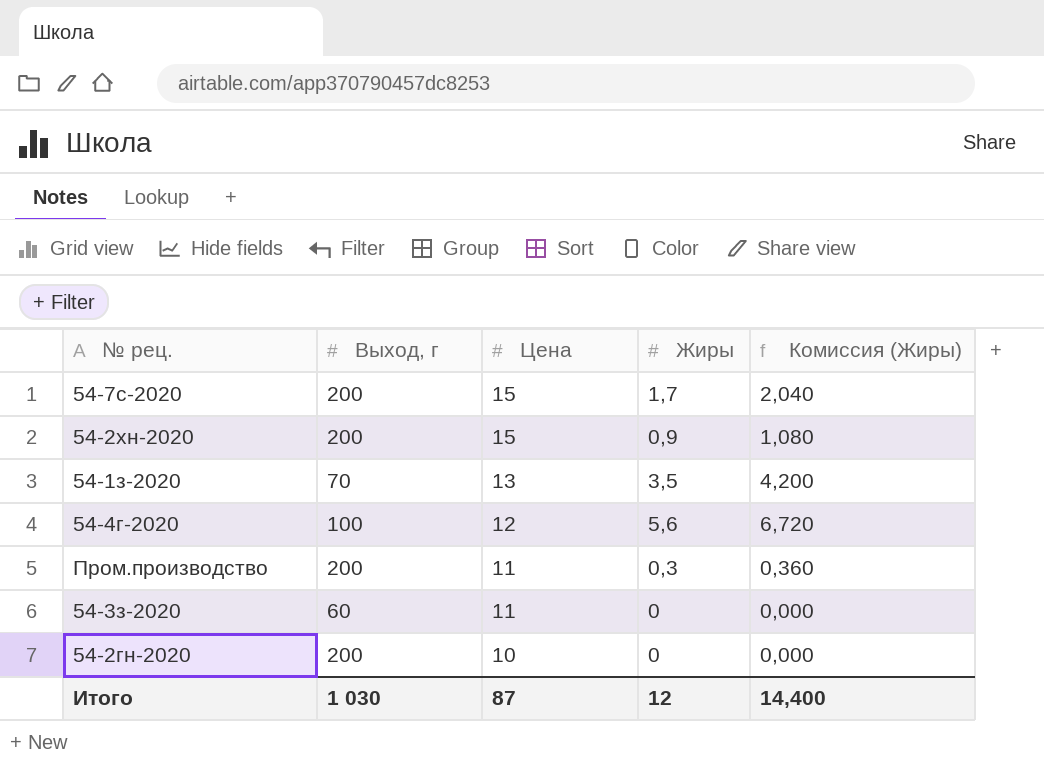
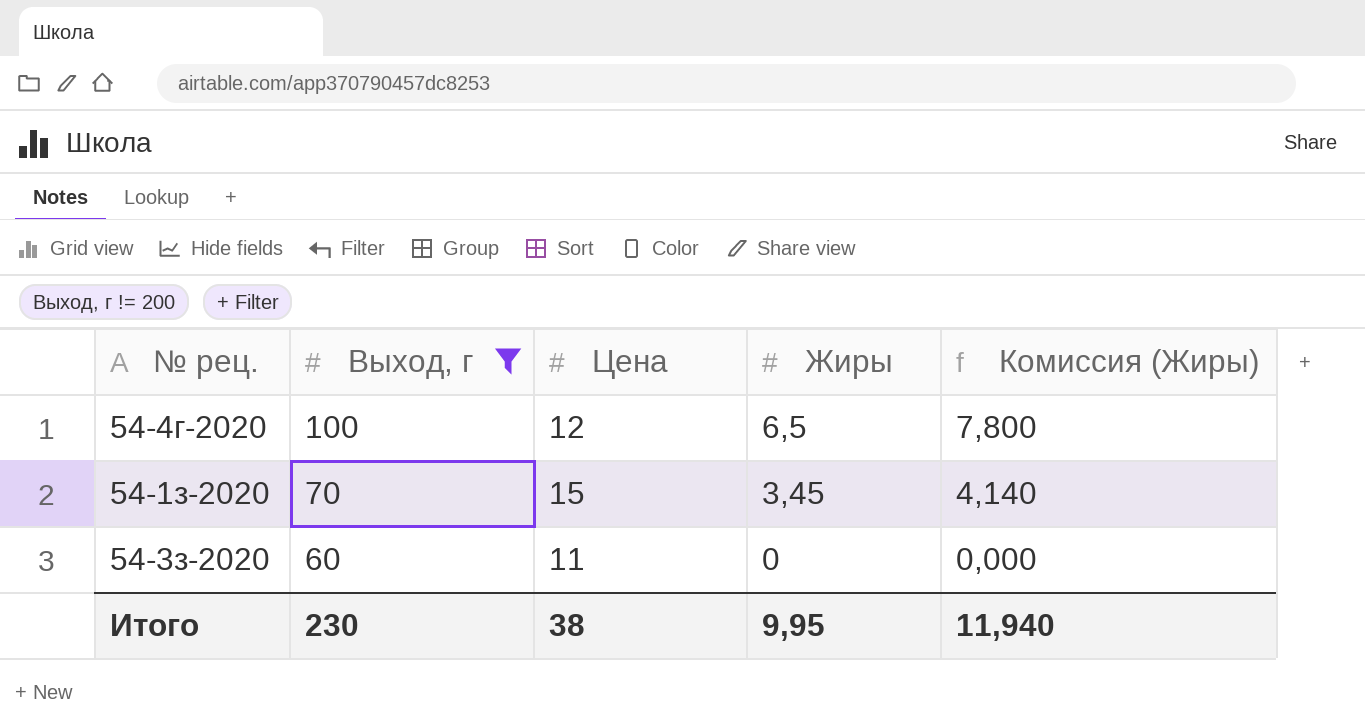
filter: none -> Выход, г != 200
row order: Цена descending -> Выход, г descending
54-4г-2020 | Жиры: 5,6 -> 6,5
54-4г-2020 | Комиссия (Жиры): 6,720 -> 7,800
54-1з-2020 | Цена: 13 -> 15
54-1з-2020 | Жиры: 3,5 -> 3,45
54-1з-2020 | Комиссия (Жиры): 4,200 -> 4,140
Итого | Выход, г: 1 030 -> 230
Итого | Цена: 87 -> 38
Итого | Жиры: 12 -> 9,95
Итого | Комиссия (Жиры): 14,400 -> 11,940

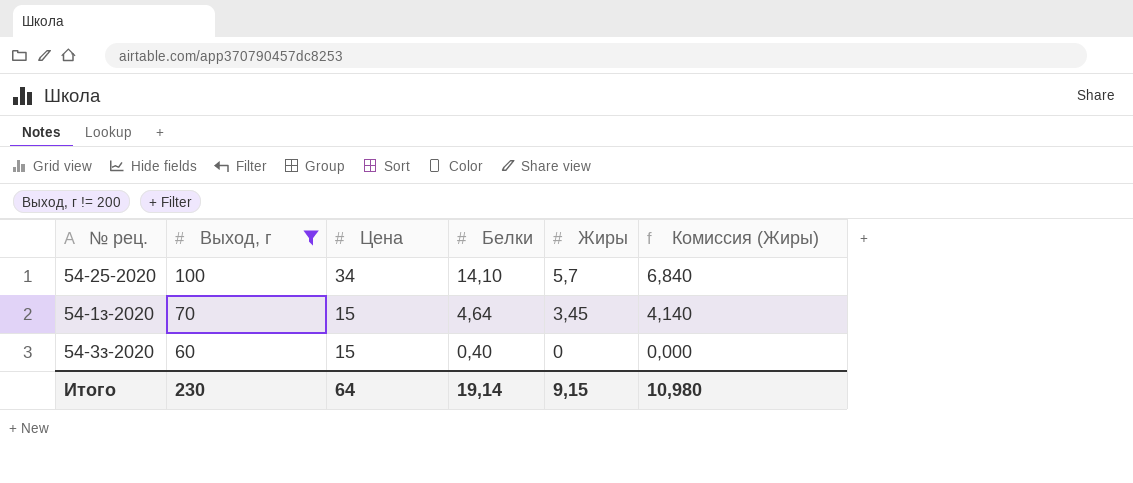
column Белки | position: none -> 4
row 54-4г-2020: 100 | 12 | 6,5 | 7,800 -> none
row 54-25-2020: none -> 100 | 34 | 14,10 | 5,7 | 6,840
54-3з-2020 | Цена: 11 -> 15
Итого | Цена: 38 -> 64
Итого | Жиры: 9,95 -> 9,15
Итого | Комиссия (Жиры): 11,940 -> 10,980

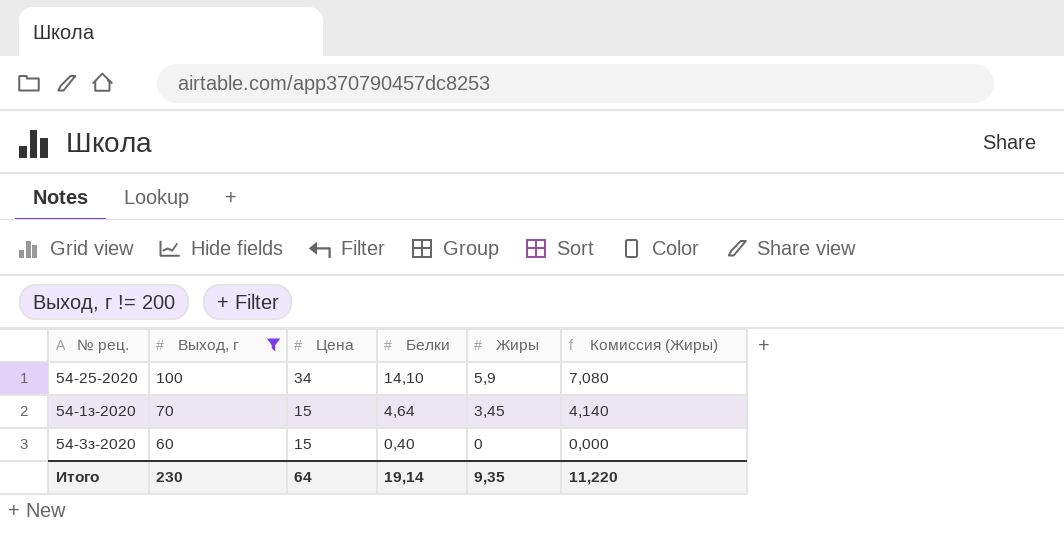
54-25-2020 | Жиры: 5,7 -> 5,9
54-25-2020 | Комиссия (Жиры): 6,840 -> 7,080
Итого | Жиры: 9,15 -> 9,35
Итого | Комиссия (Жиры): 10,980 -> 11,220

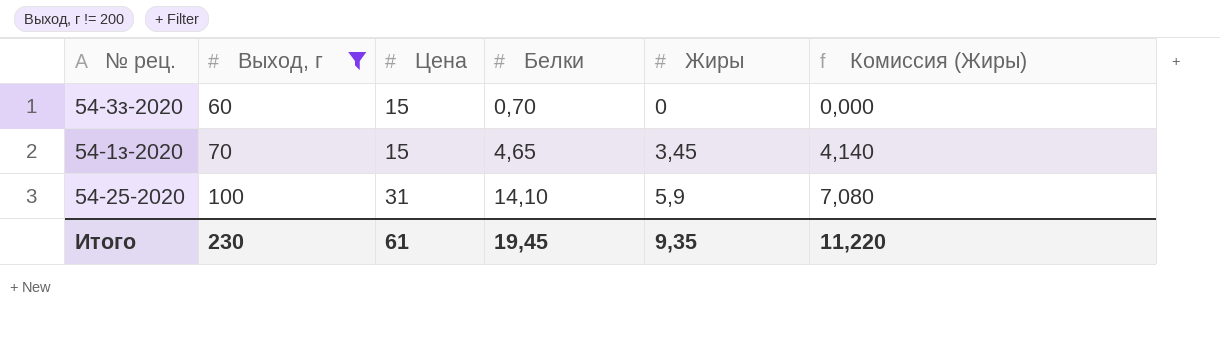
row order: Выход, г descending -> Выход, г ascending
54-3з-2020 | Белки: 0,40 -> 0,70
54-1з-2020 | Белки: 4,64 -> 4,65
54-25-2020 | Цена: 34 -> 31
Итого | Цена: 64 -> 61
Итого | Белки: 19,14 -> 19,45

